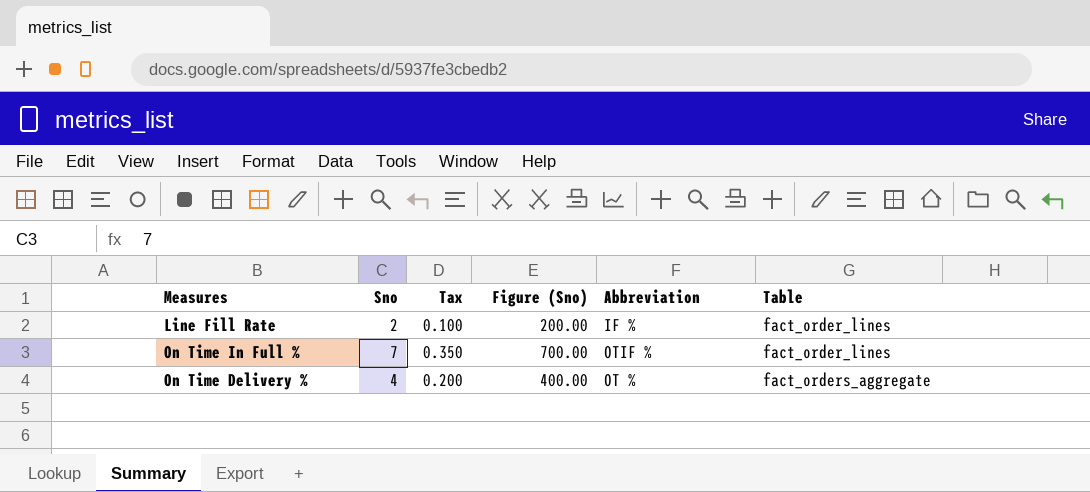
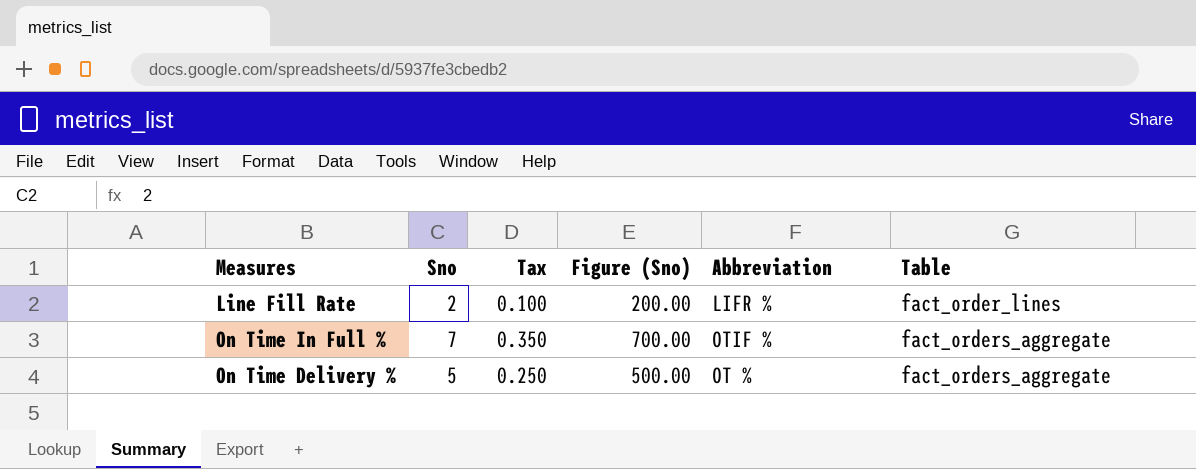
Line Fill Rate | Abbreviation: IF % -> LIFR %
On Time In Full % | Table: fact_order_lines -> fact_orders_aggregate
On Time Delivery % | Sno: 4 -> 5
On Time Delivery % | Tax: 0.200 -> 0.250
On Time Delivery % | Figure (Sno): 400.00 -> 500.00

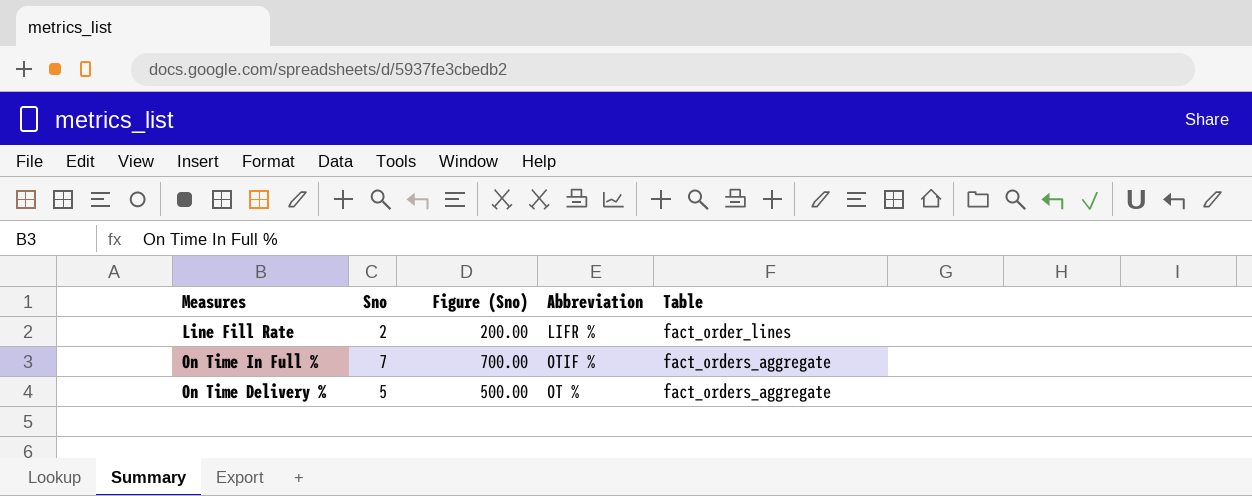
column Tax | formula: [Sno] * 0.05 -> none

